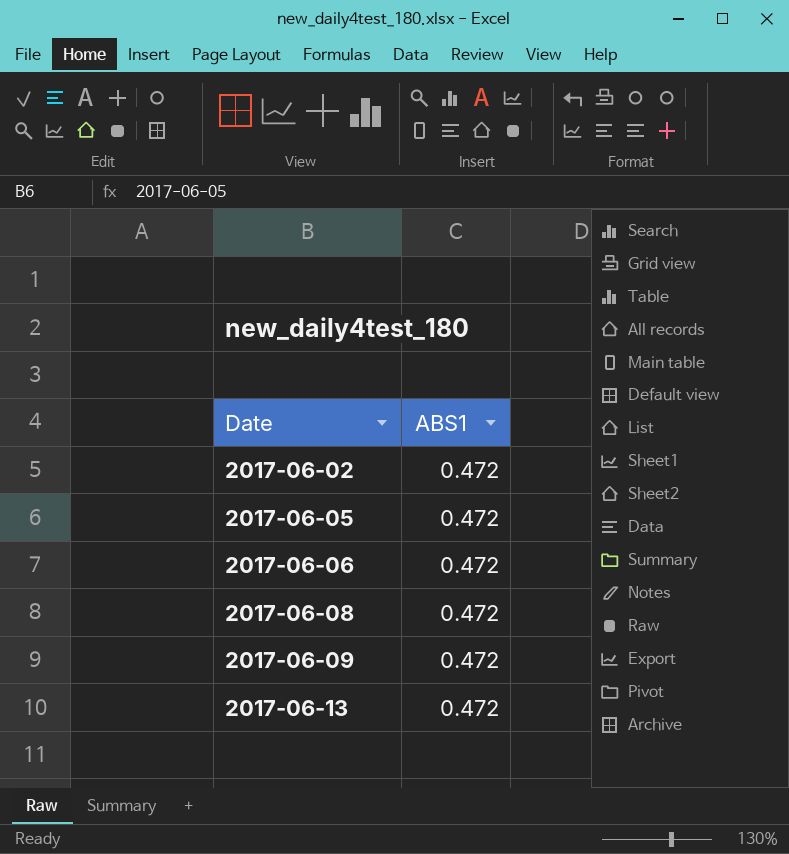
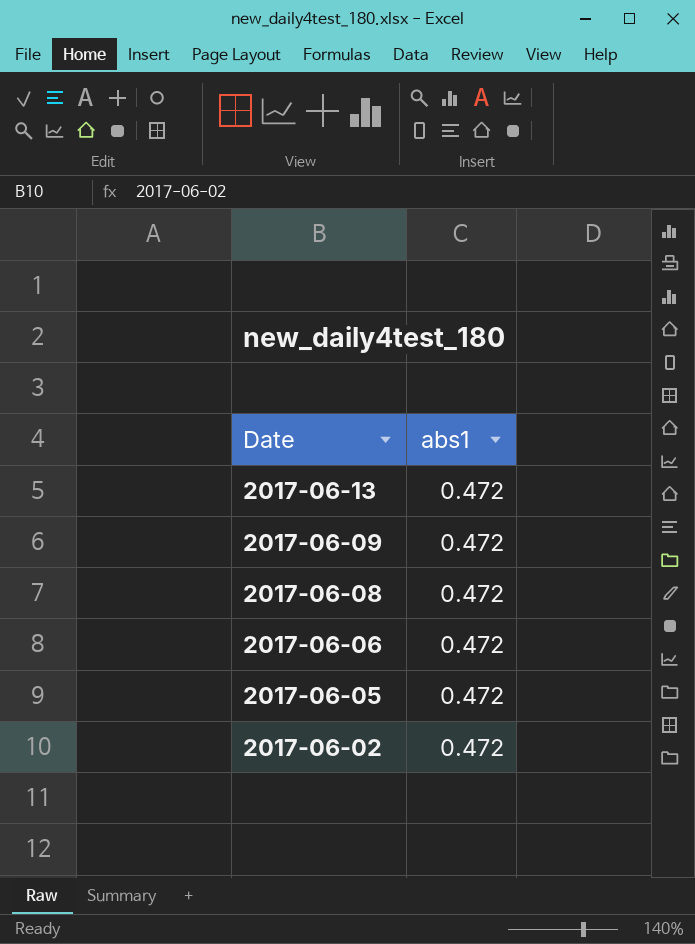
row order: Date ascending -> Date descending
column name: ABS1 -> abs1

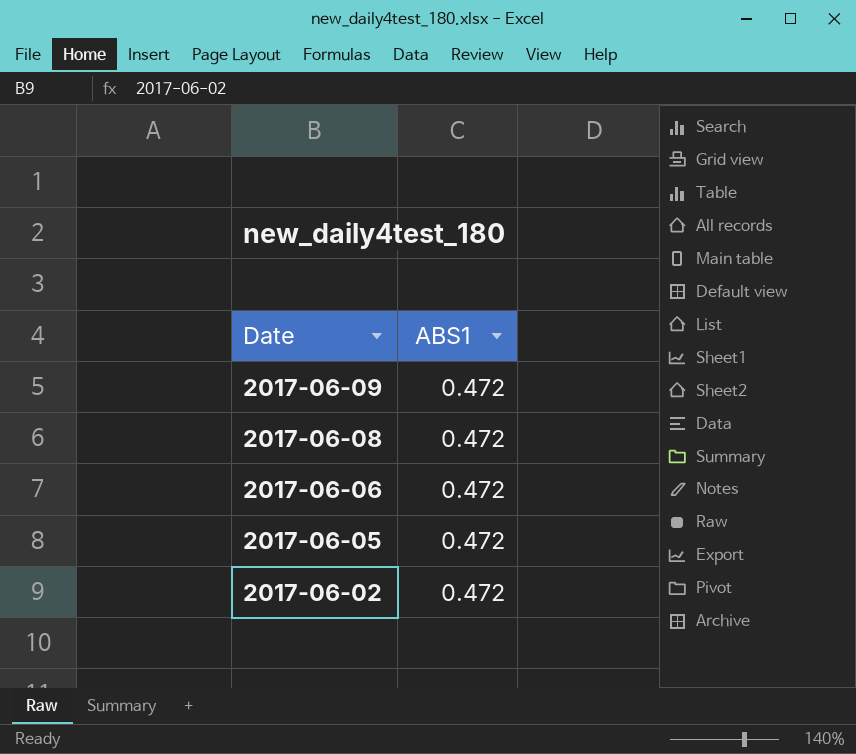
column name: abs1 -> ABS1
row 2017-06-13: 0.472 -> none

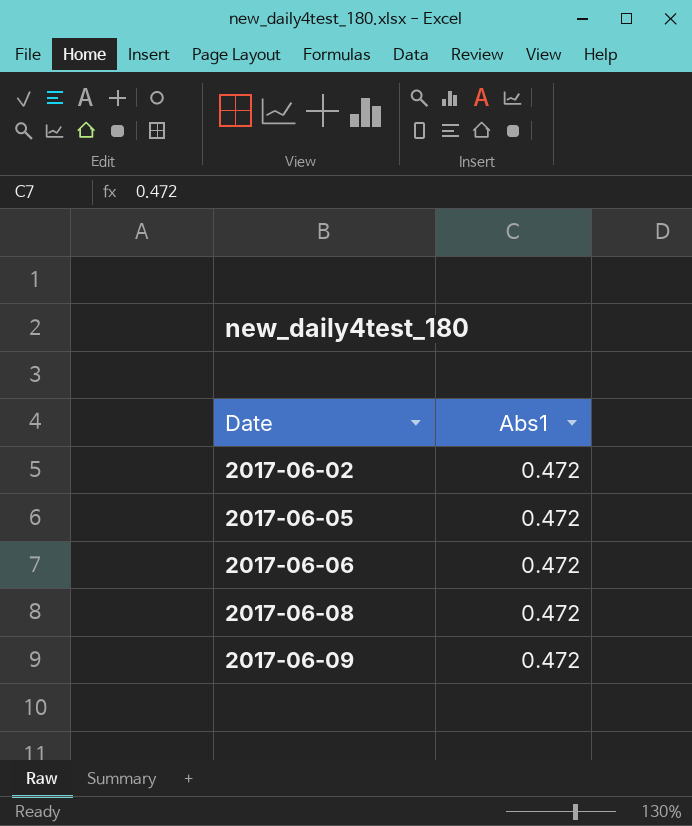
row order: Date descending -> Date ascending
column name: ABS1 -> Abs1

